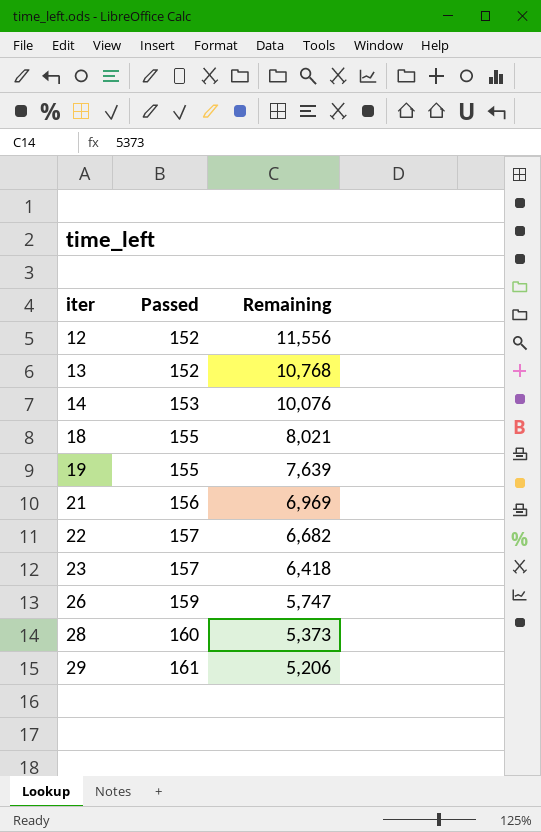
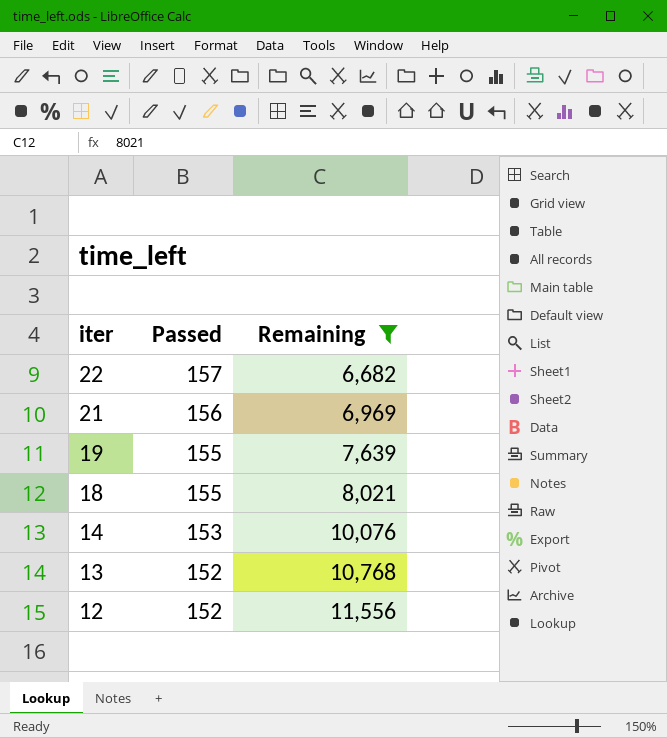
filter: none -> Remaining >= 6,682
row order: iter ascending -> iter descending

